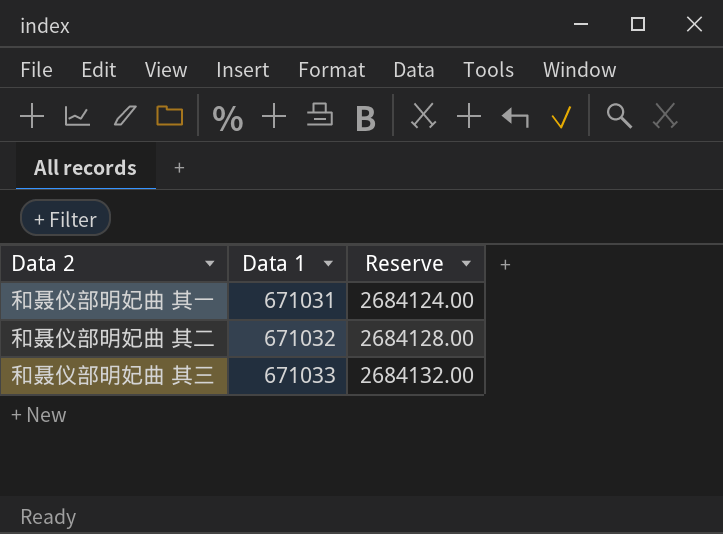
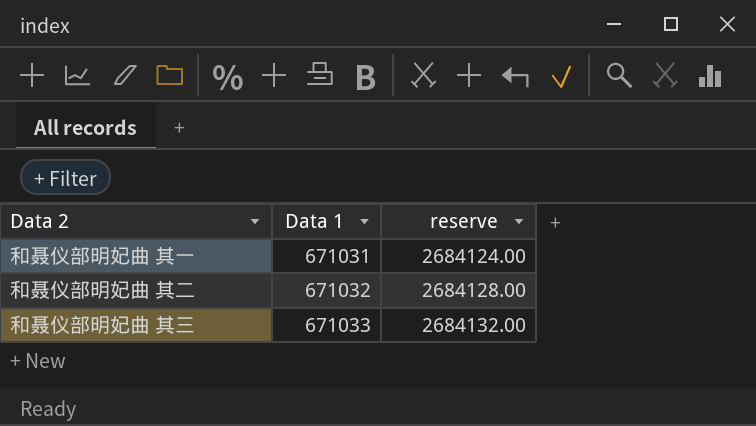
column name: Reserve -> reserve

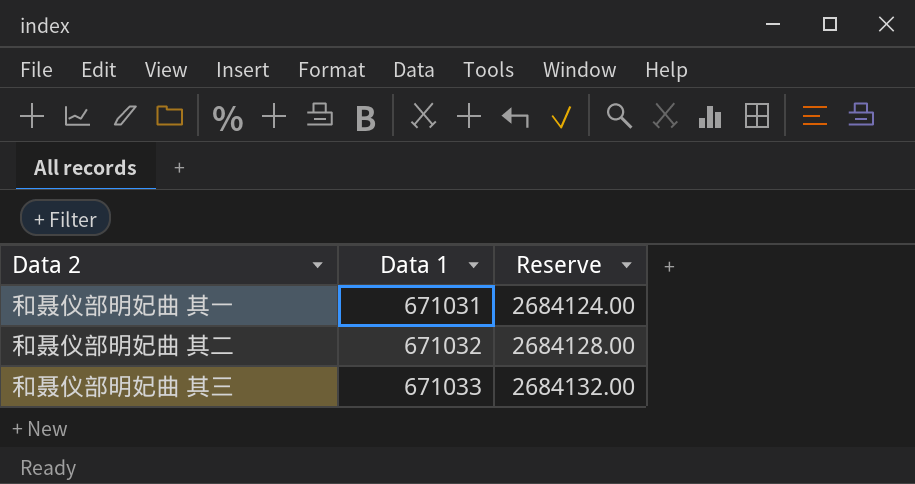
column name: reserve -> Reserve

